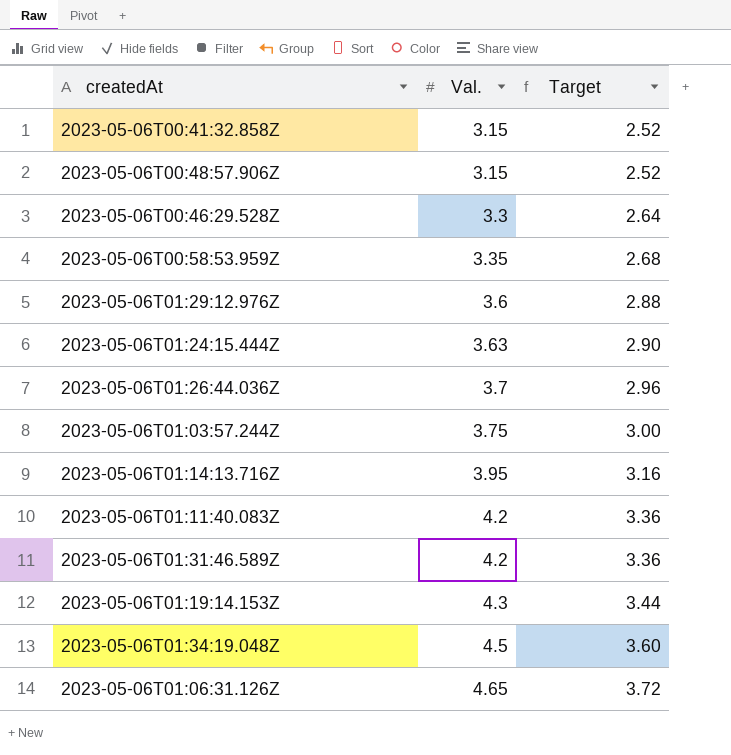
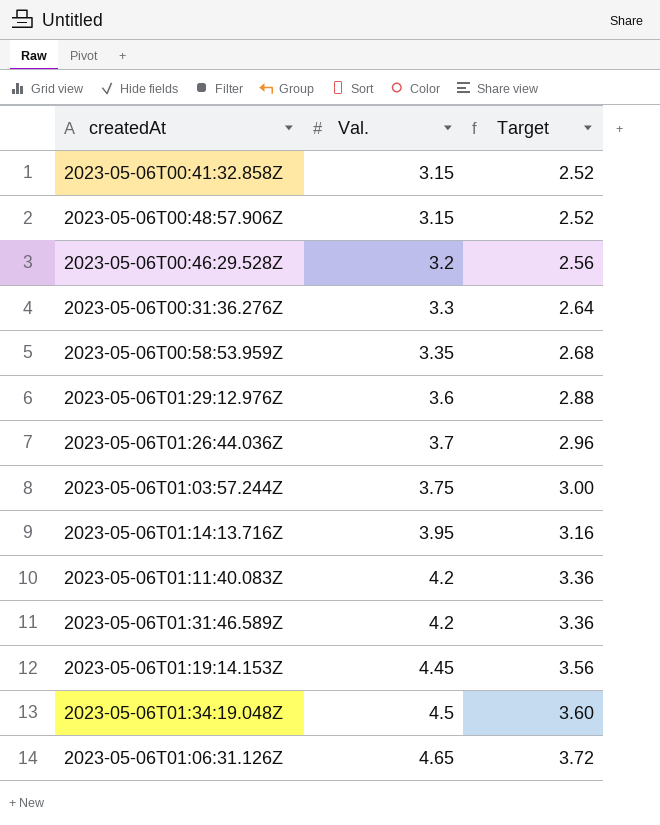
row 2023-05-06T01:24:15.444Z: 3.63 | 2.90 -> none
2023-05-06T00:46:29.528Z | Val.: 3.3 -> 3.2
2023-05-06T00:46:29.528Z | Target: 2.64 -> 2.56
row 2023-05-06T00:31:36.276Z: none -> 3.3 | 2.64
2023-05-06T01:19:14.153Z | Val.: 4.3 -> 4.45
2023-05-06T01:19:14.153Z | Target: 3.44 -> 3.56

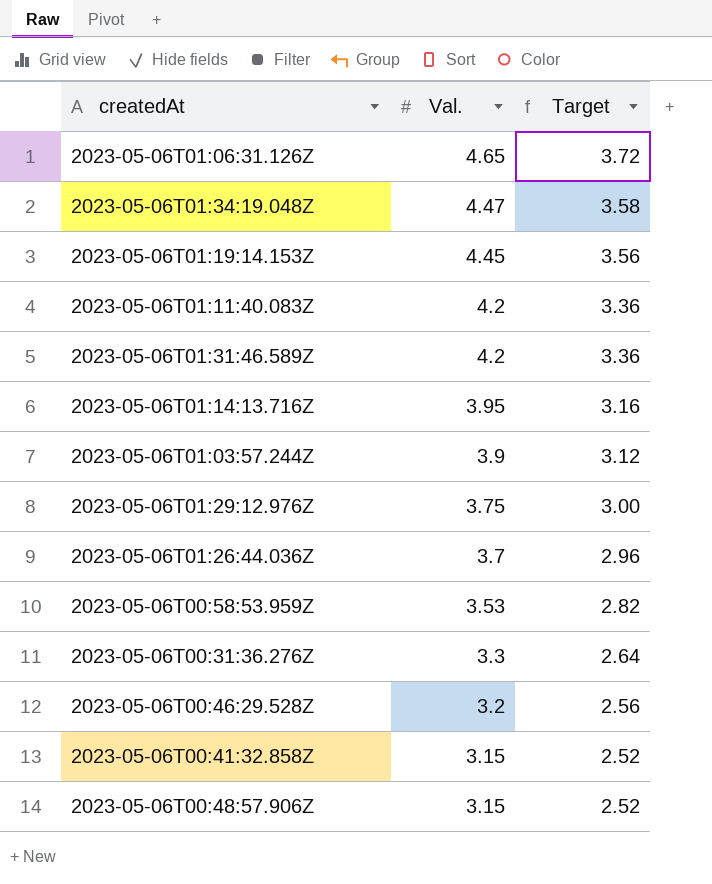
row order: Val. ascending -> Val. descending
2023-05-06T01:34:19.048Z | Val.: 4.5 -> 4.47
2023-05-06T01:34:19.048Z | Target: 3.60 -> 3.58
2023-05-06T01:03:57.244Z | Val.: 3.75 -> 3.9
2023-05-06T01:03:57.244Z | Target: 3.00 -> 3.12
2023-05-06T01:29:12.976Z | Val.: 3.6 -> 3.75
2023-05-06T01:29:12.976Z | Target: 2.88 -> 3.00
2023-05-06T00:58:53.959Z | Val.: 3.35 -> 3.53
2023-05-06T00:58:53.959Z | Target: 2.68 -> 2.82

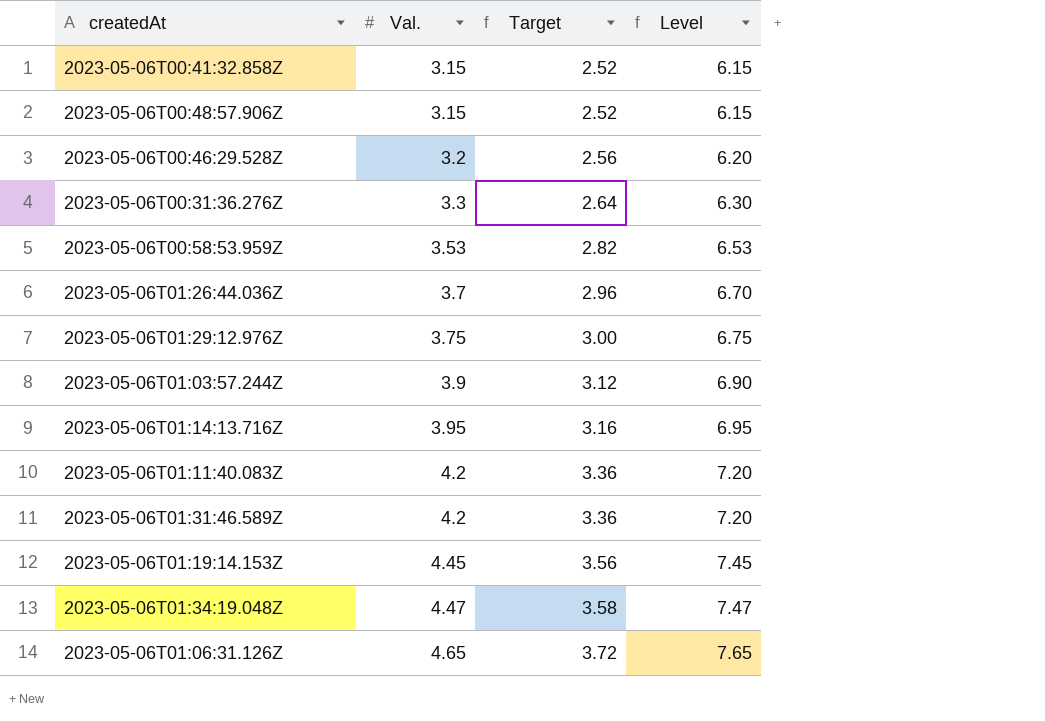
row order: Val. descending -> Val. ascending
column Level | formula: none -> [Val.] + 3

